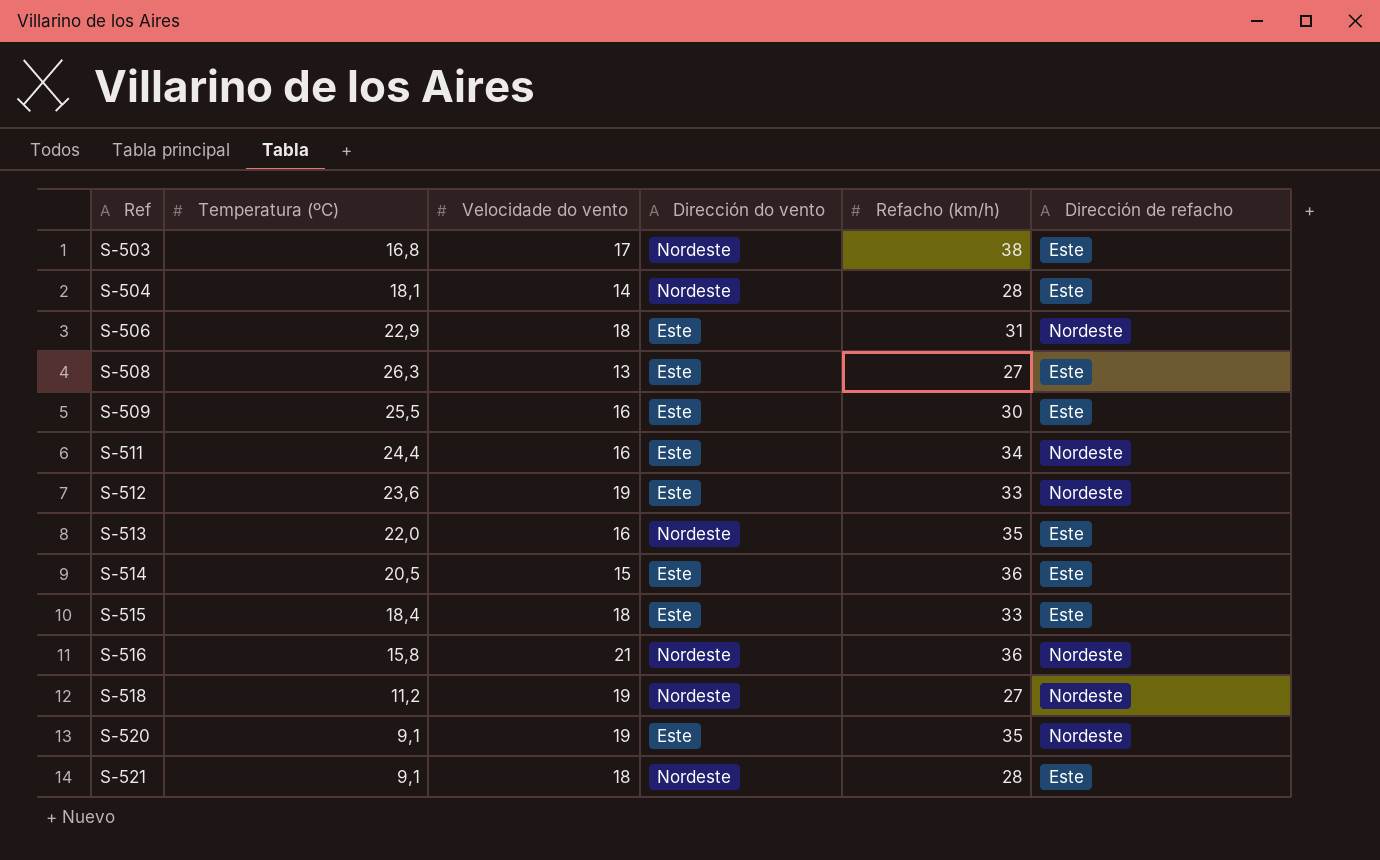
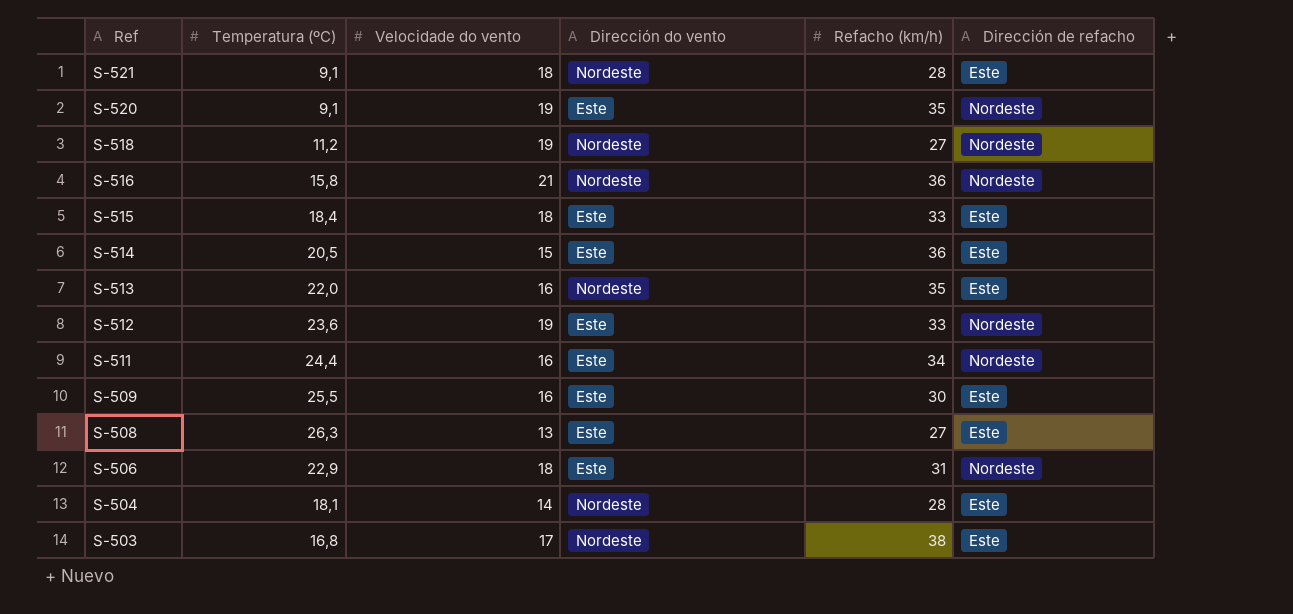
row order: Ref ascending -> Ref descending

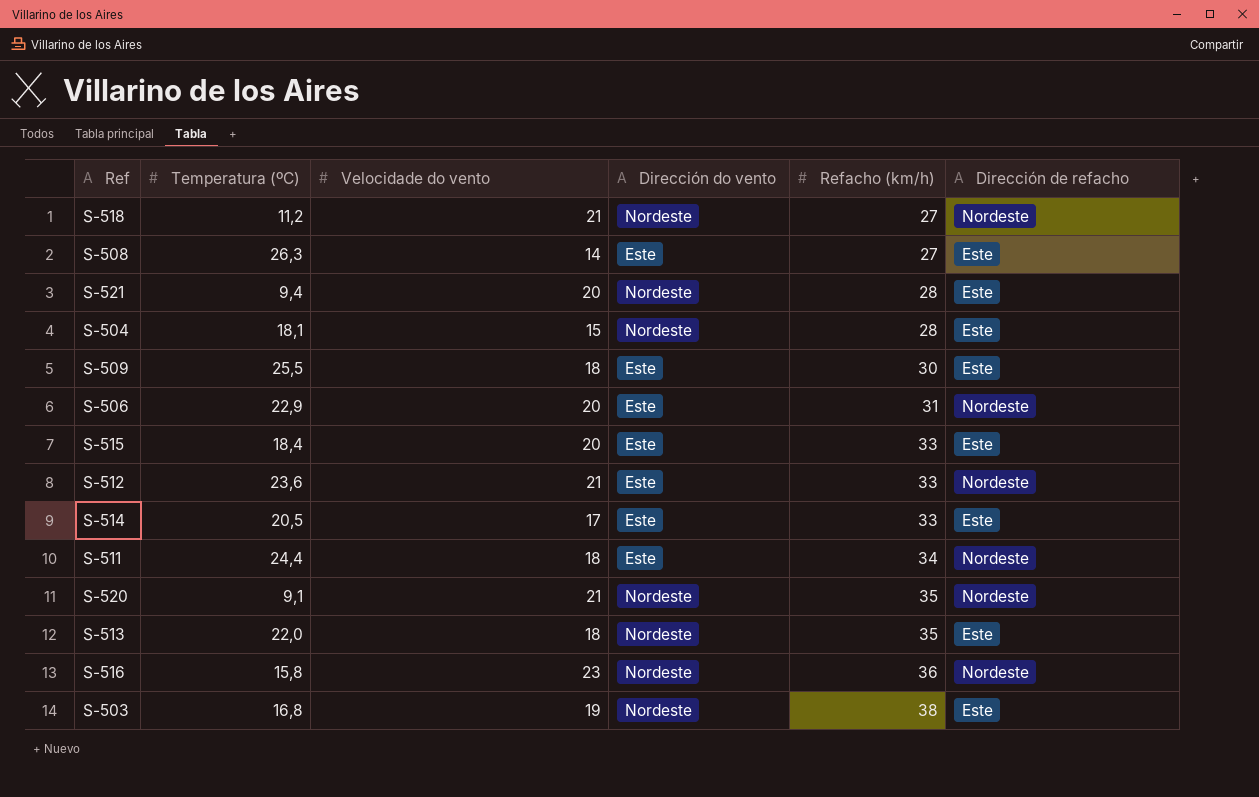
row order: Ref descending -> Refacho (km/h) ascending
S-518 | Velocidade do vento: 19 -> 21
S-508 | Velocidade do vento: 13 -> 14
S-521 | Temperatura (ºC): 9,1 -> 9,4
S-521 | Velocidade do vento: 18 -> 20
S-504 | Velocidade do vento: 14 -> 15
S-509 | Velocidade do vento: 16 -> 18
S-506 | Velocidade do vento: 18 -> 20
S-515 | Velocidade do vento: 18 -> 20
S-512 | Velocidade do vento: 19 -> 21
S-514 | Velocidade do vento: 15 -> 17
S-514 | Refacho (km/h): 36 -> 33
S-511 | Velocidade do vento: 16 -> 18
S-520 | Velocidade do vento: 19 -> 21
S-520 | Dirección do vento: Este -> Nordeste
S-513 | Velocidade do vento: 16 -> 18
S-516 | Velocidade do vento: 21 -> 23
S-503 | Velocidade do vento: 17 -> 19

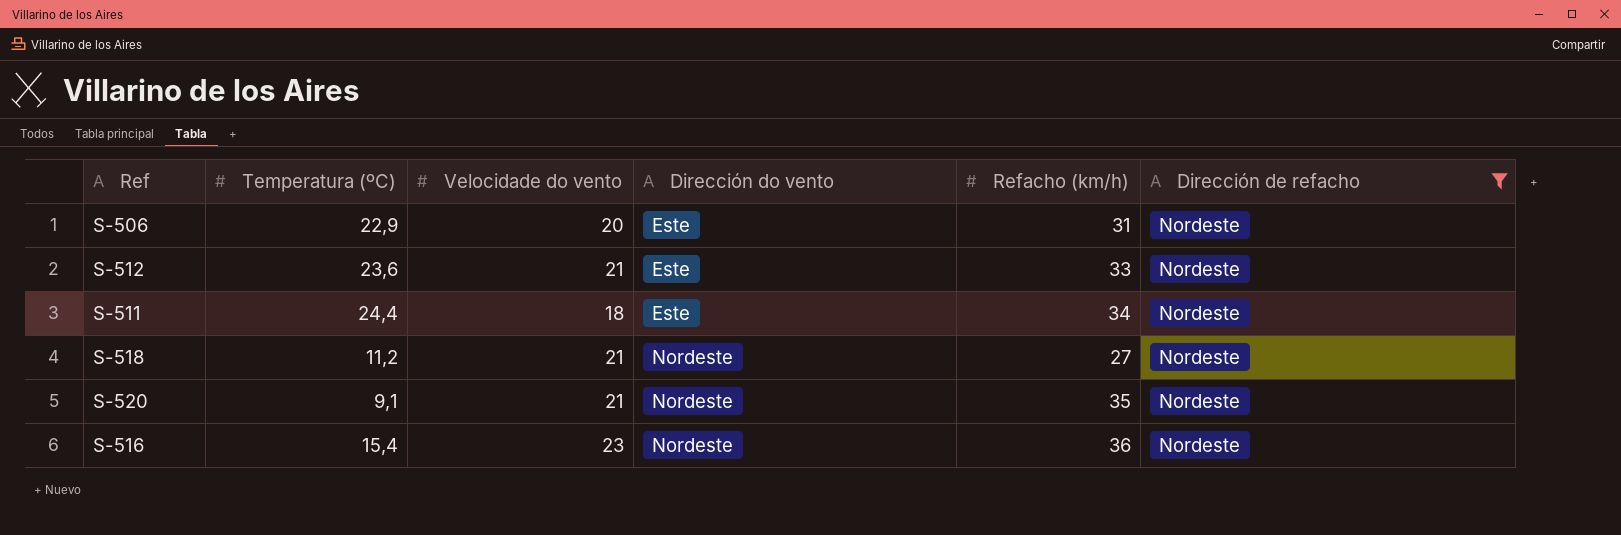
filter: none -> Dirección de refacho = Nordeste
row order: Refacho (km/h) ascending -> Dirección do vento ascending
S-516 | Temperatura (ºC): 15,8 -> 15,4

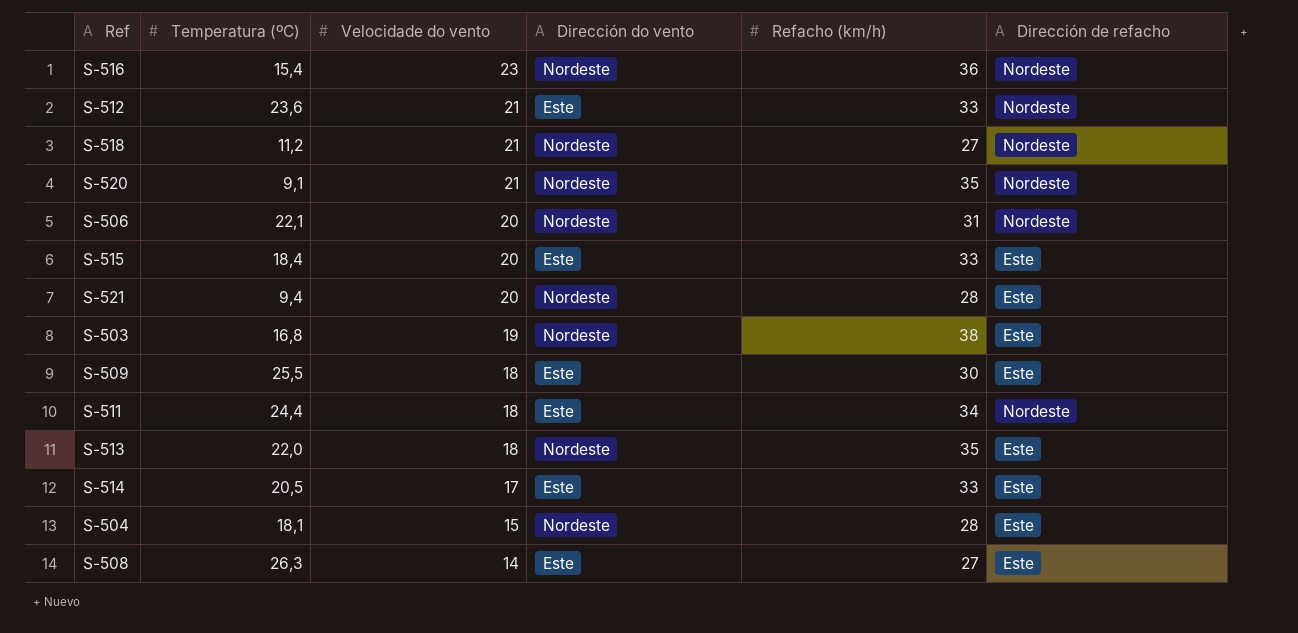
filter: Dirección de refacho = Nordeste -> none
row order: Dirección do vento ascending -> Velocidade do vento descending
S-506 | Temperatura (ºC): 22,9 -> 22,1
S-506 | Dirección do vento: Este -> Nordeste

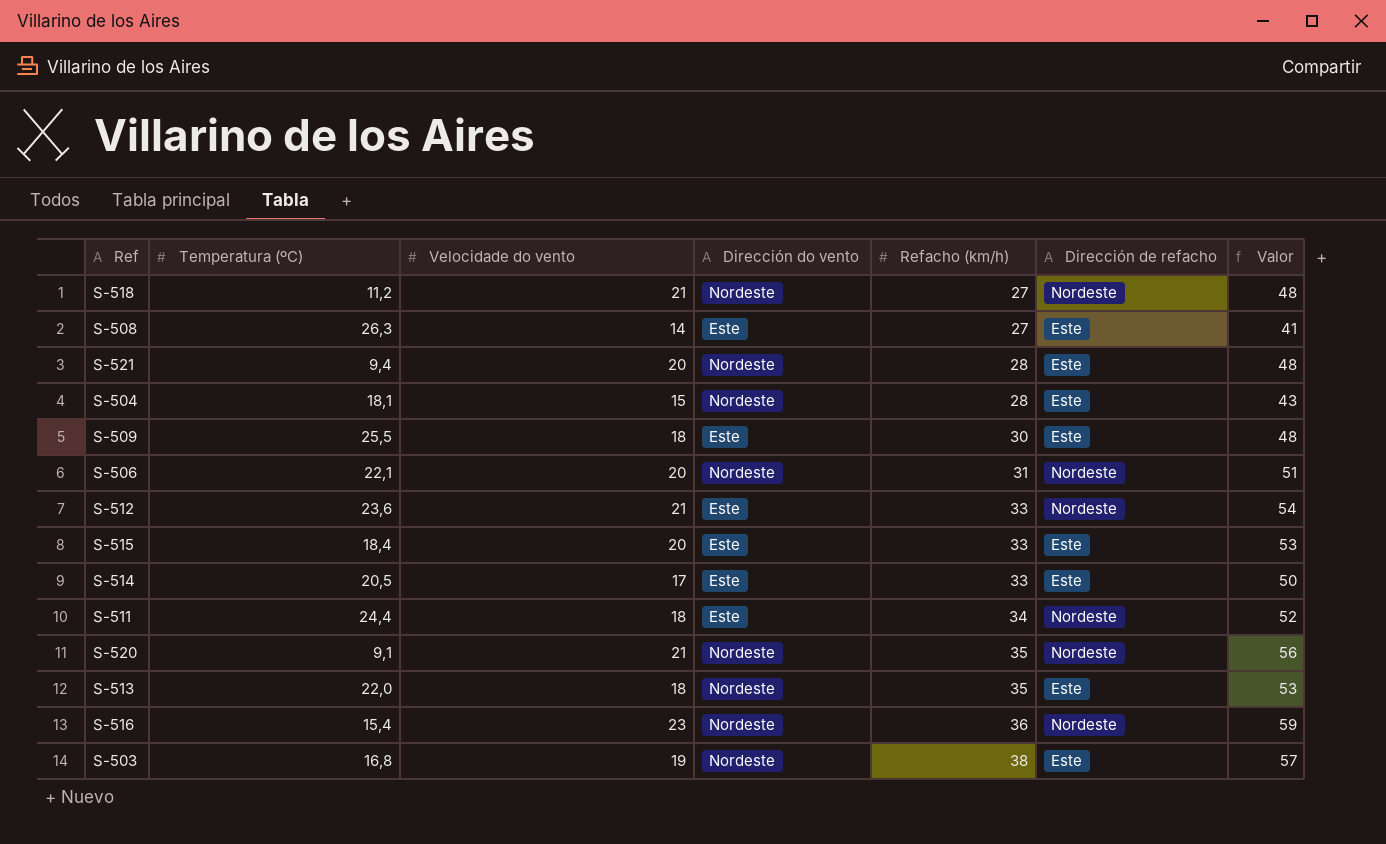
row order: Velocidade do vento descending -> Refacho (km/h) ascending
column Valor | formula: none -> [Velocidade do vento] + [Refacho (km/h)]

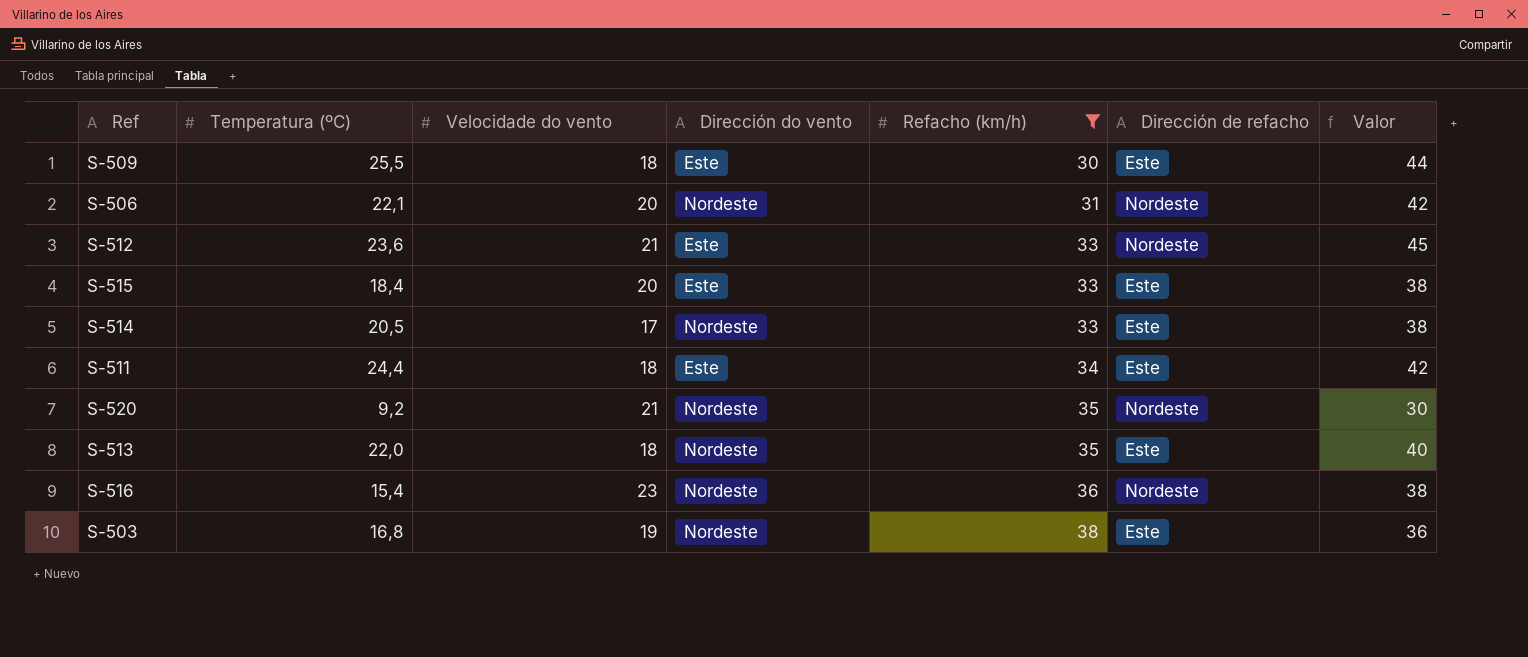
filter: none -> Refacho (km/h) >= 30
column Valor | formula: [Velocidade do vento] + [Refacho (km/h)] -> [Temperatura (ºC)] + [Velocidade do vento]
S-514 | Dirección do vento: Este -> Nordeste
S-511 | Dirección de refacho: Nordeste -> Este
S-520 | Temperatura (ºC): 9,1 -> 9,2

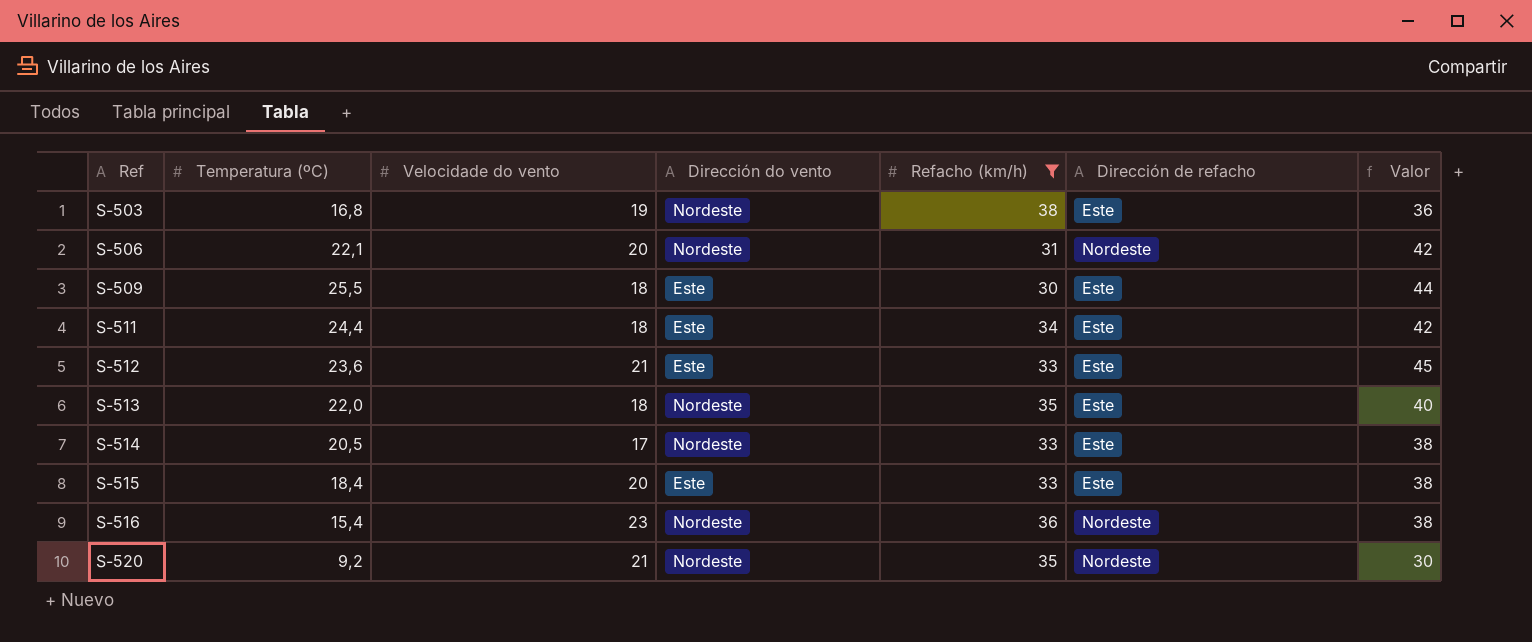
row order: Refacho (km/h) ascending -> Ref ascending
S-512 | Dirección de refacho: Nordeste -> Este

